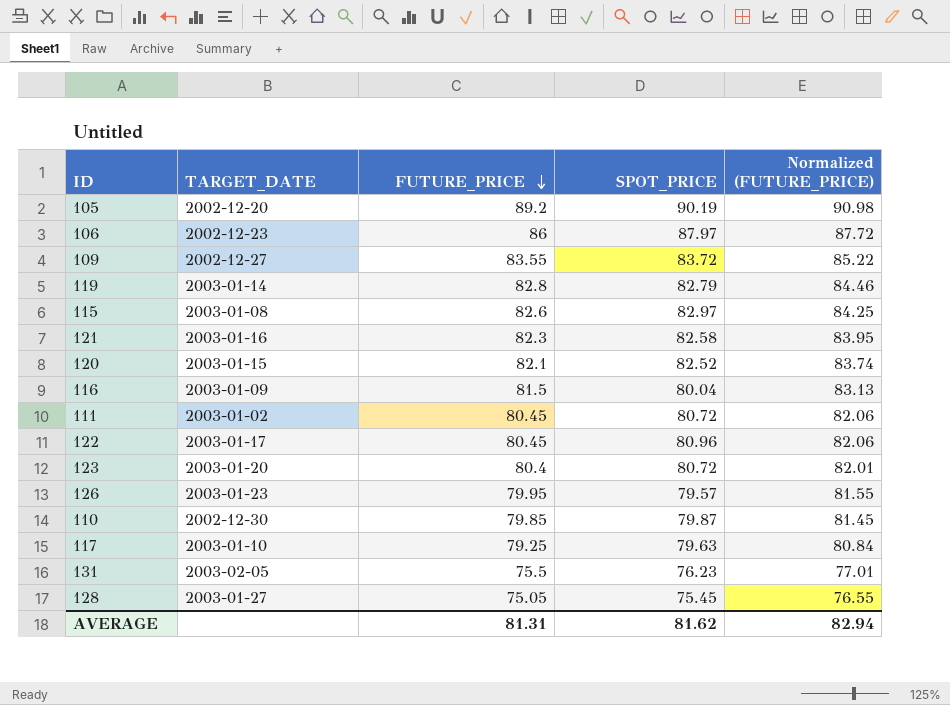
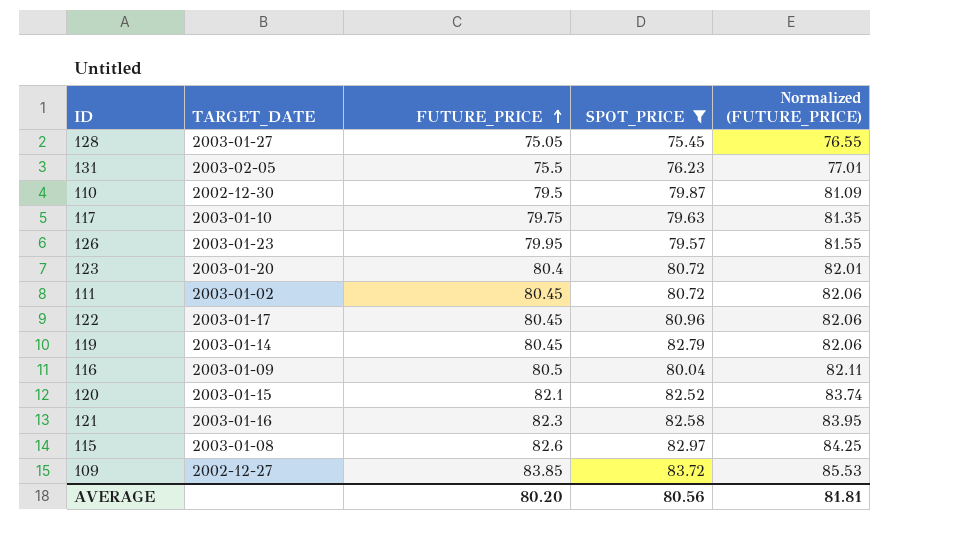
filter: none -> SPOT_PRICE <= 83.72
row order: FUTURE_PRICE descending -> FUTURE_PRICE ascending
110 | FUTURE_PRICE: 79.85 -> 79.5
110 | Normalized (FUTURE_PRICE): 81.45 -> 81.09
117 | FUTURE_PRICE: 79.25 -> 79.75
117 | Normalized (FUTURE_PRICE): 80.84 -> 81.35
119 | FUTURE_PRICE: 82.8 -> 80.45
119 | Normalized (FUTURE_PRICE): 84.46 -> 82.06
116 | FUTURE_PRICE: 81.5 -> 80.5
116 | Normalized (FUTURE_PRICE): 83.13 -> 82.11
109 | FUTURE_PRICE: 83.55 -> 83.85
109 | Normalized (FUTURE_PRICE): 85.22 -> 85.53
AVERAGE | FUTURE_PRICE: 81.31 -> 80.20
AVERAGE | SPOT_PRICE: 81.62 -> 80.56
AVERAGE | Normalized (FUTURE_PRICE): 82.94 -> 81.81

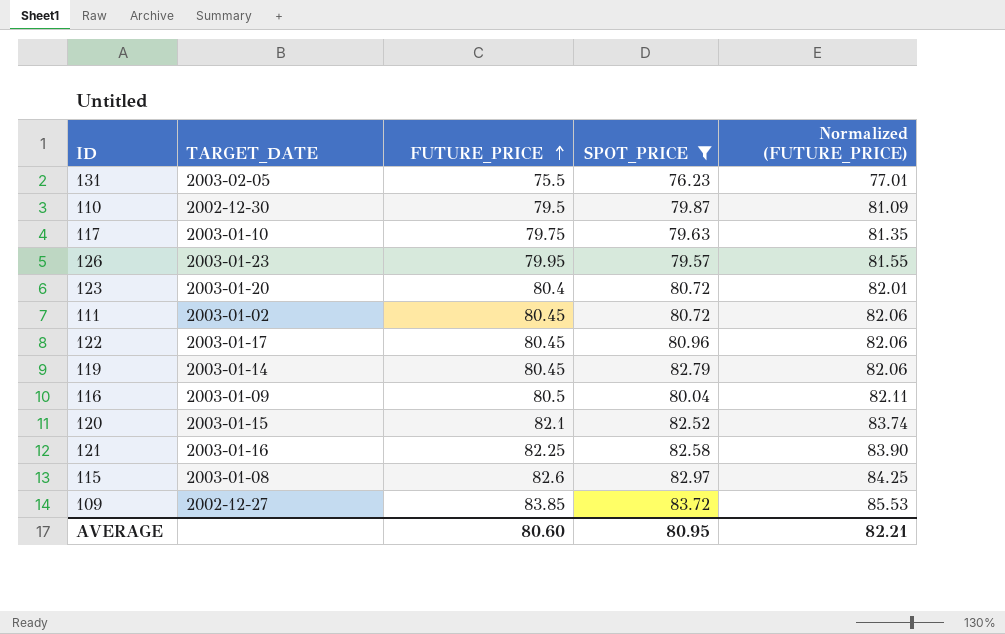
row 128: 2003-01-27 | 75.05 | 75.45 | 76.55 -> none
121 | FUTURE_PRICE: 82.3 -> 82.25
121 | Normalized (FUTURE_PRICE): 83.95 -> 83.90
AVERAGE | FUTURE_PRICE: 80.20 -> 80.60
AVERAGE | SPOT_PRICE: 80.56 -> 80.95
AVERAGE | Normalized (FUTURE_PRICE): 81.81 -> 82.21

